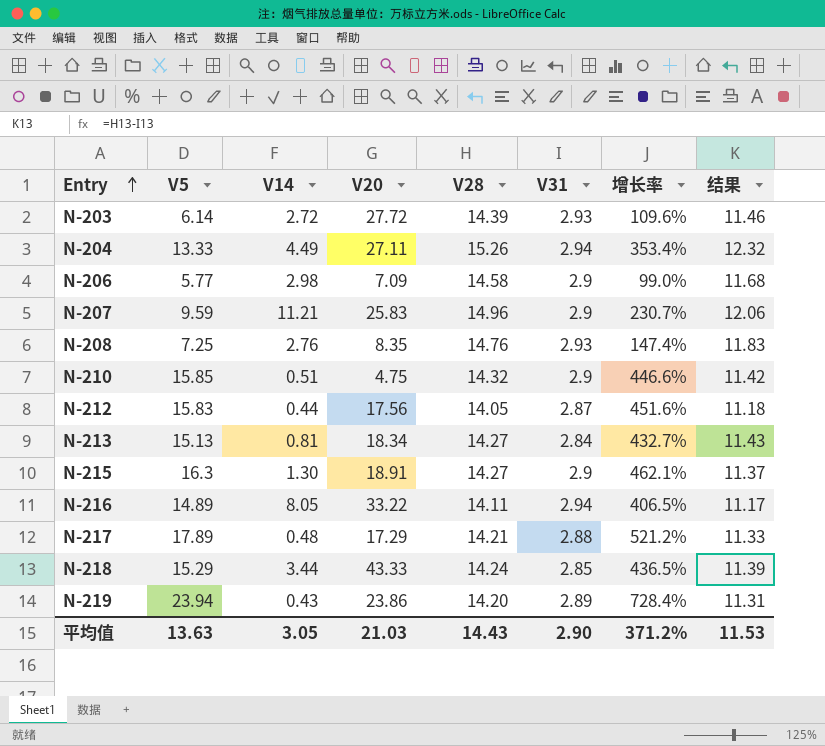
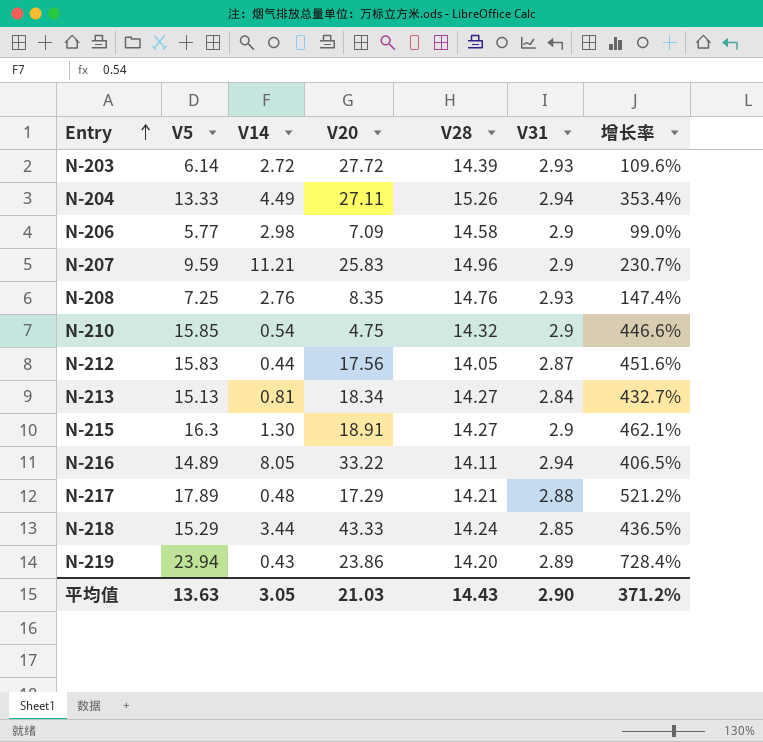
column 结果 | formula: [V28] - [V31] -> none
N-210 | V14: 0.51 -> 0.54

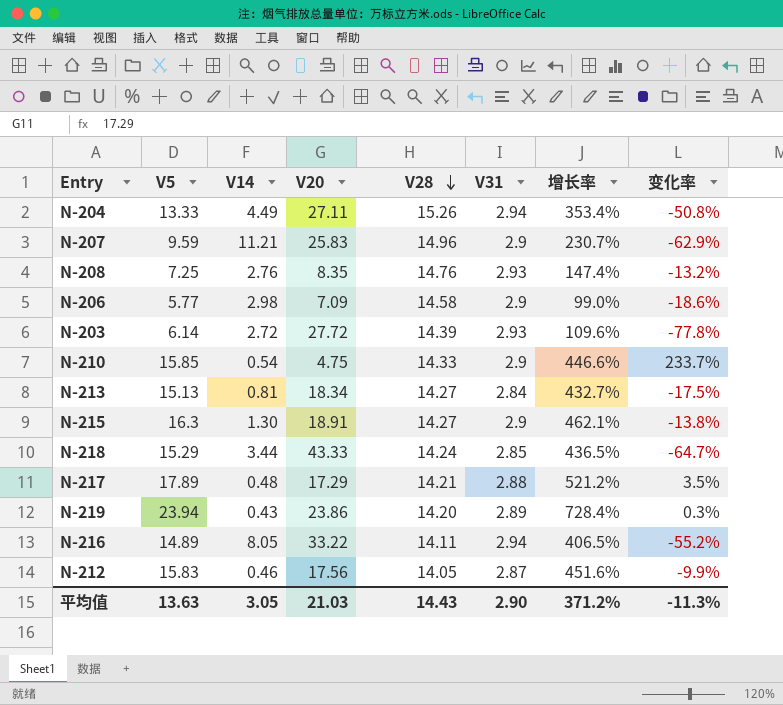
row order: Entry ascending -> V28 descending
column 变化率 | formula: none -> ([V5] - [V20]) / [V20]
N-210 | V28: 14.32 -> 14.33
N-212 | V14: 0.44 -> 0.46

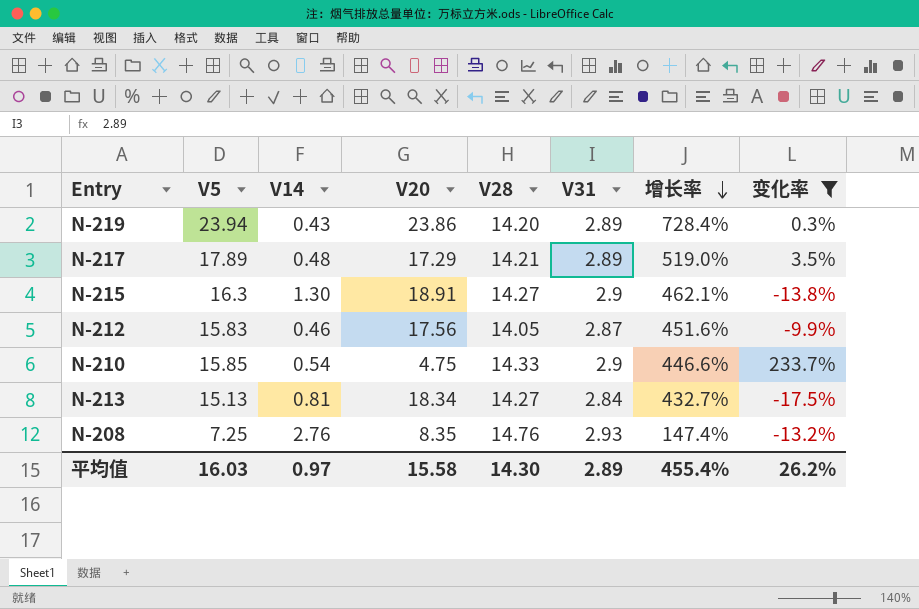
filter: none -> 变化率 >= -17.5%
row order: V28 descending -> 增长率 descending
N-217 | V31: 2.88 -> 2.89
N-217 | 增长率: 521.2% -> 519.0%
平均值 | V5: 13.63 -> 16.03
平均值 | V14: 3.05 -> 0.97
平均值 | V20: 21.03 -> 15.58
平均值 | V28: 14.43 -> 14.30
平均值 | V31: 2.90 -> 2.89
平均值 | 增长率: 371.2% -> 455.4%
平均值 | 变化率: -11.3% -> 26.2%

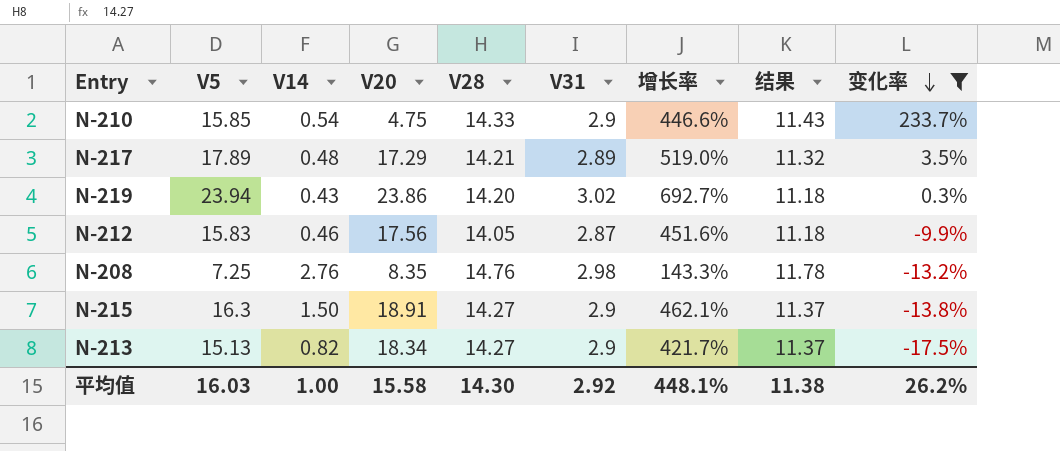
row order: 增长率 descending -> 变化率 descending
column 结果 | formula: none -> [V28] - [V31]
N-219 | V31: 2.89 -> 3.02
N-219 | 增长率: 728.4% -> 692.7%
N-208 | V31: 2.93 -> 2.98
N-208 | 增长率: 147.4% -> 143.3%
N-215 | V14: 1.30 -> 1.50
N-213 | V14: 0.81 -> 0.82
N-213 | V31: 2.84 -> 2.9
N-213 | 增长率: 432.7% -> 421.7%
平均值 | V14: 0.97 -> 1.00
平均值 | V31: 2.89 -> 2.92
平均值 | 增长率: 455.4% -> 448.1%

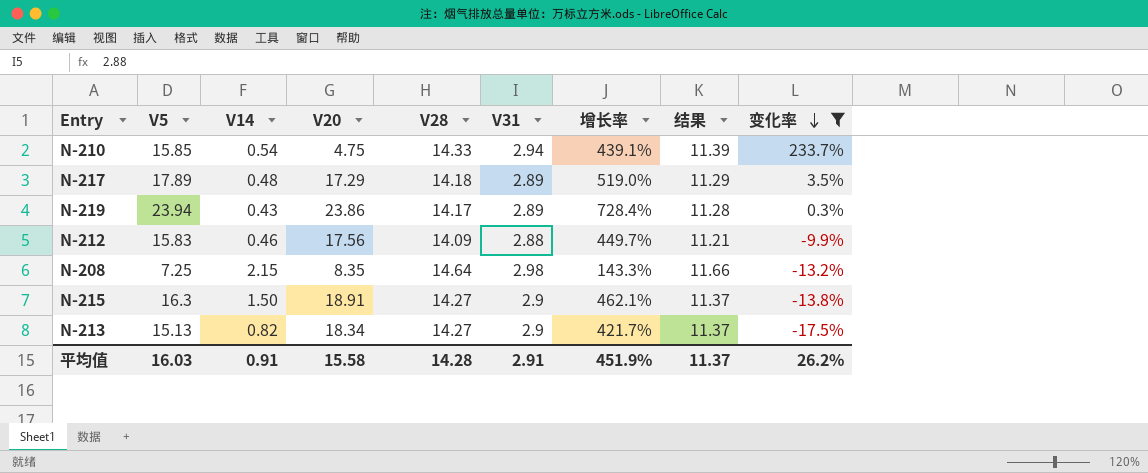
N-210 | V31: 2.9 -> 2.94
N-210 | 增长率: 446.6% -> 439.1%
N-210 | 结果: 11.43 -> 11.39
N-217 | V28: 14.21 -> 14.18
N-217 | 结果: 11.32 -> 11.29
N-219 | V28: 14.20 -> 14.17
N-219 | V31: 3.02 -> 2.89
N-219 | 增长率: 692.7% -> 728.4%
N-219 | 结果: 11.18 -> 11.28
N-212 | V28: 14.05 -> 14.09
N-212 | V31: 2.87 -> 2.88
N-212 | 增长率: 451.6% -> 449.7%
N-212 | 结果: 11.18 -> 11.21
N-208 | V14: 2.76 -> 2.15
N-208 | V28: 14.76 -> 14.64
N-208 | 结果: 11.78 -> 11.66
平均值 | V14: 1.00 -> 0.91
平均值 | V28: 14.30 -> 14.28
平均值 | V31: 2.92 -> 2.91
平均值 | 增长率: 448.1% -> 451.9%
平均值 | 结果: 11.38 -> 11.37

